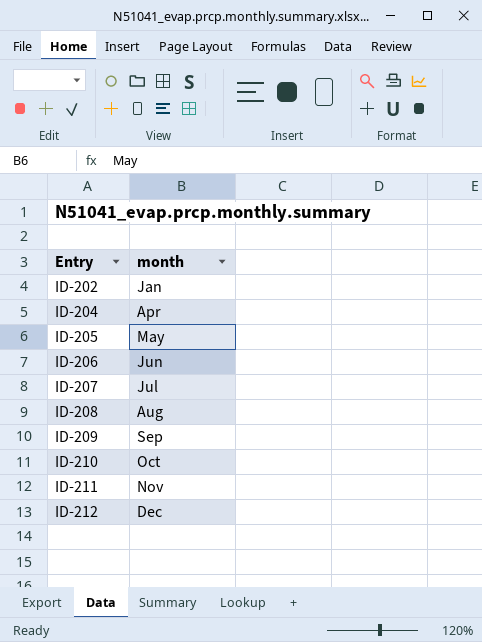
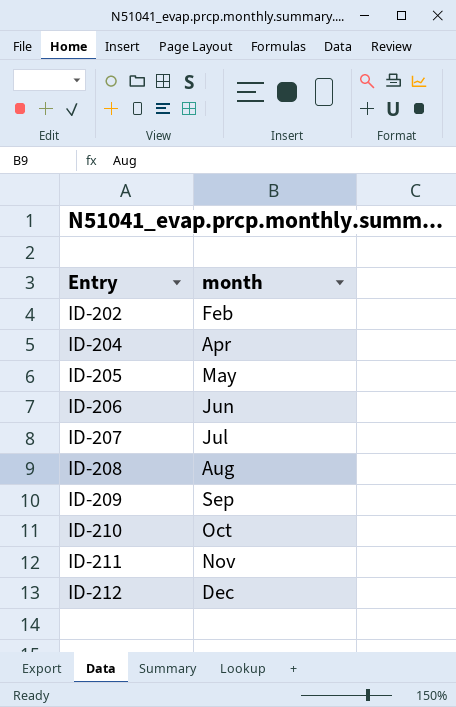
ID-202 | month: Jan -> Feb

